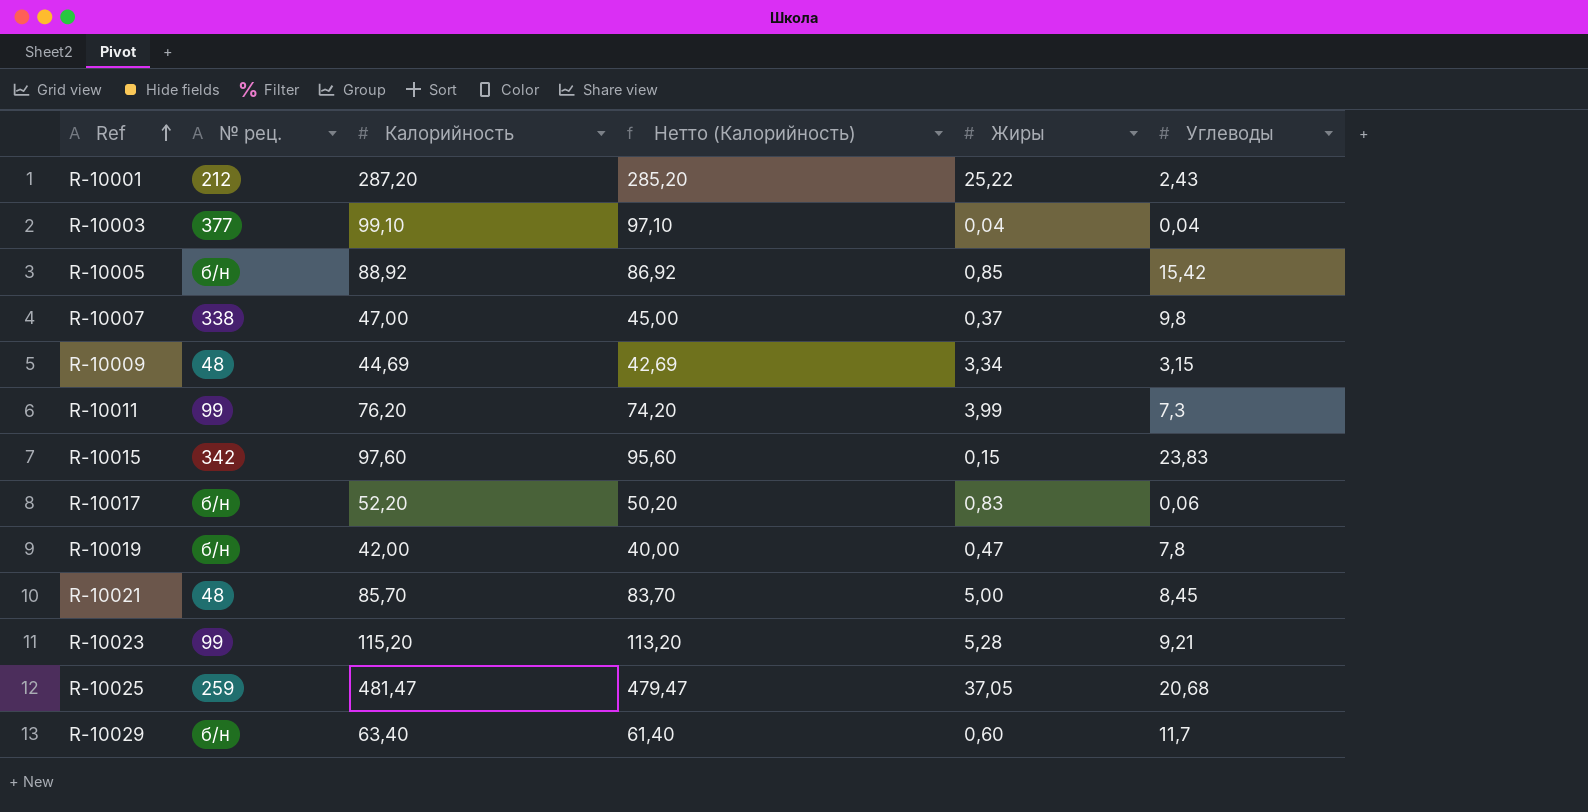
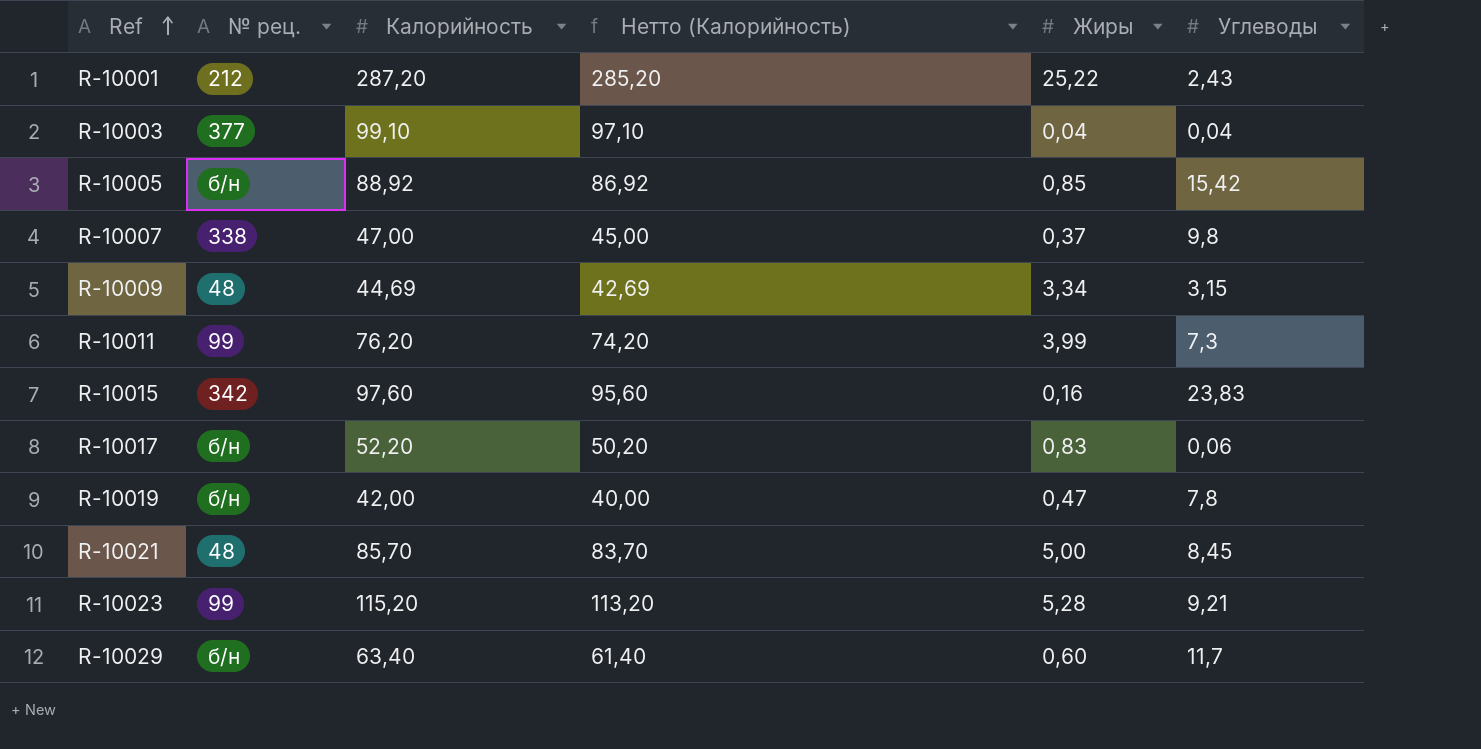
row R-10025: 259 | 481,47 | 479,47 | 37,05 | 20,68 -> none
R-10015 | Жиры: 0,15 -> 0,16

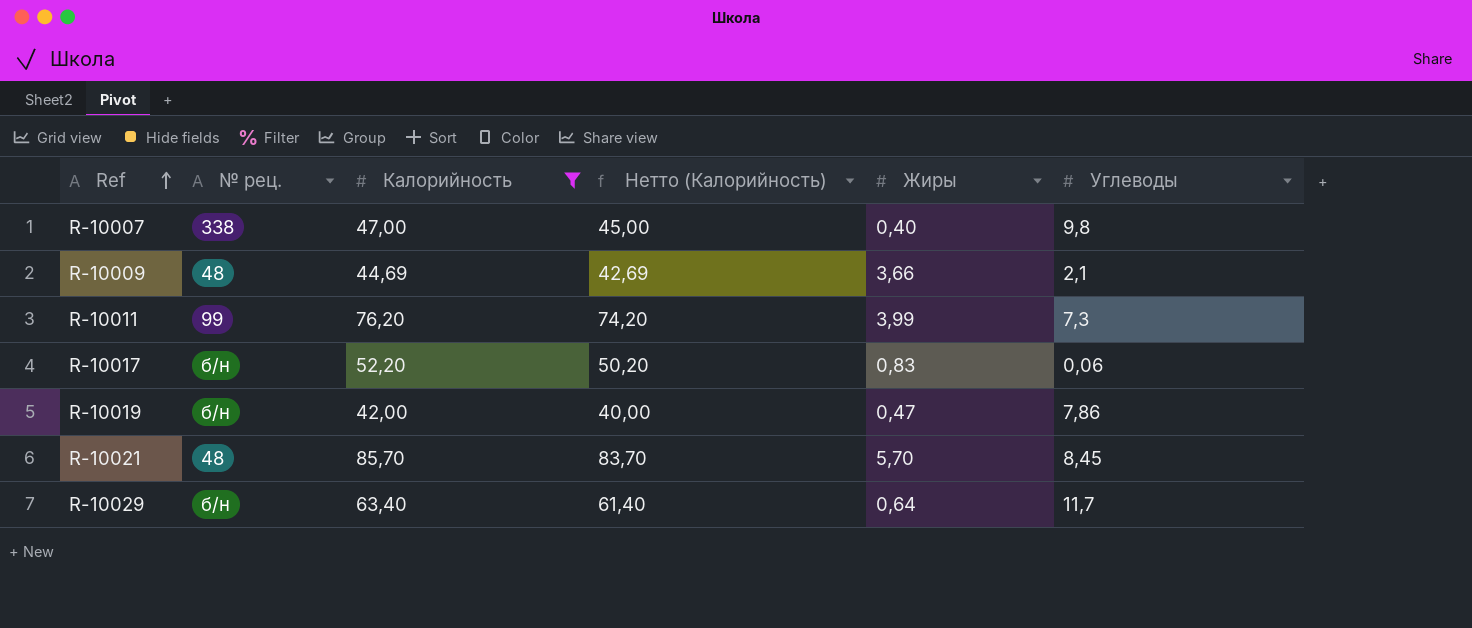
filter: none -> Калорийность <= 85,70
R-10007 | Жиры: 0,37 -> 0,40
R-10009 | Жиры: 3,34 -> 3,66
R-10009 | Углеводы: 3,15 -> 2,1
R-10019 | Углеводы: 7,8 -> 7,86
R-10021 | Жиры: 5,00 -> 5,70
R-10029 | Жиры: 0,60 -> 0,64

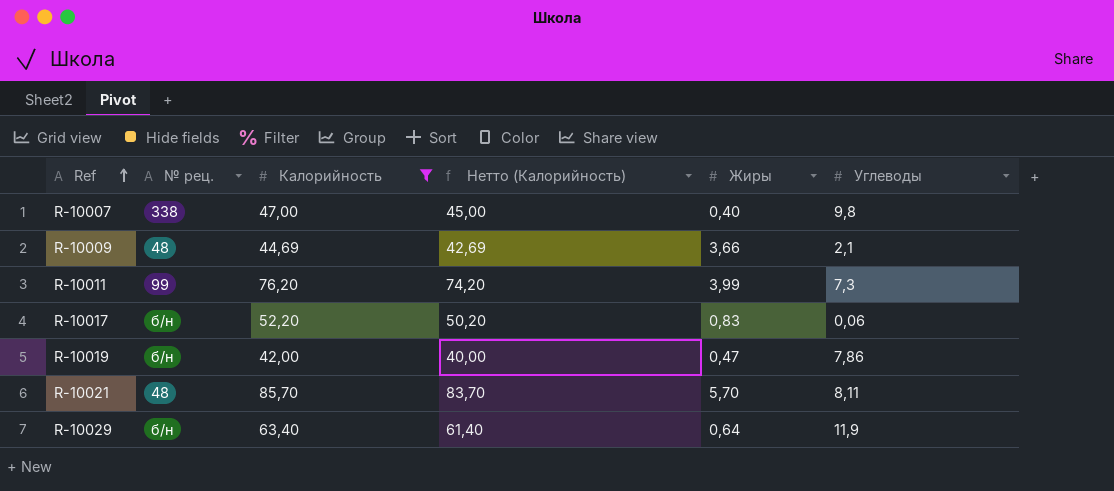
R-10021 | Углеводы: 8,45 -> 8,11
R-10029 | Углеводы: 11,7 -> 11,9

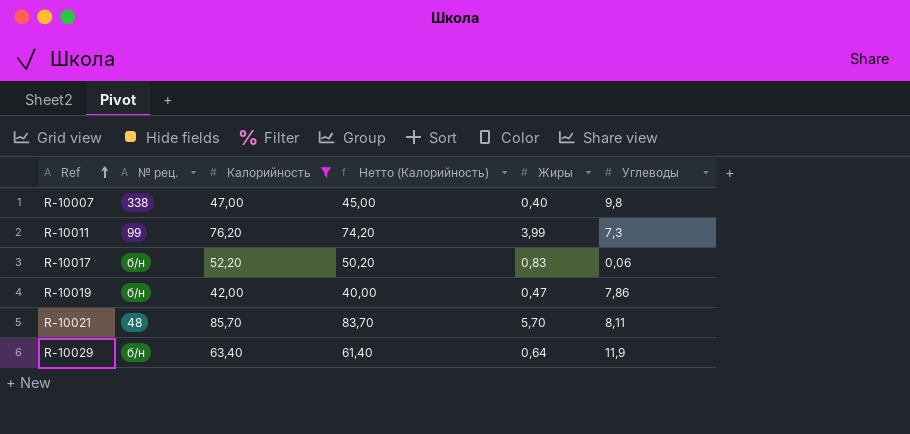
row R-10009: 48 | 44,69 | 42,69 | 3,66 | 2,1 -> none

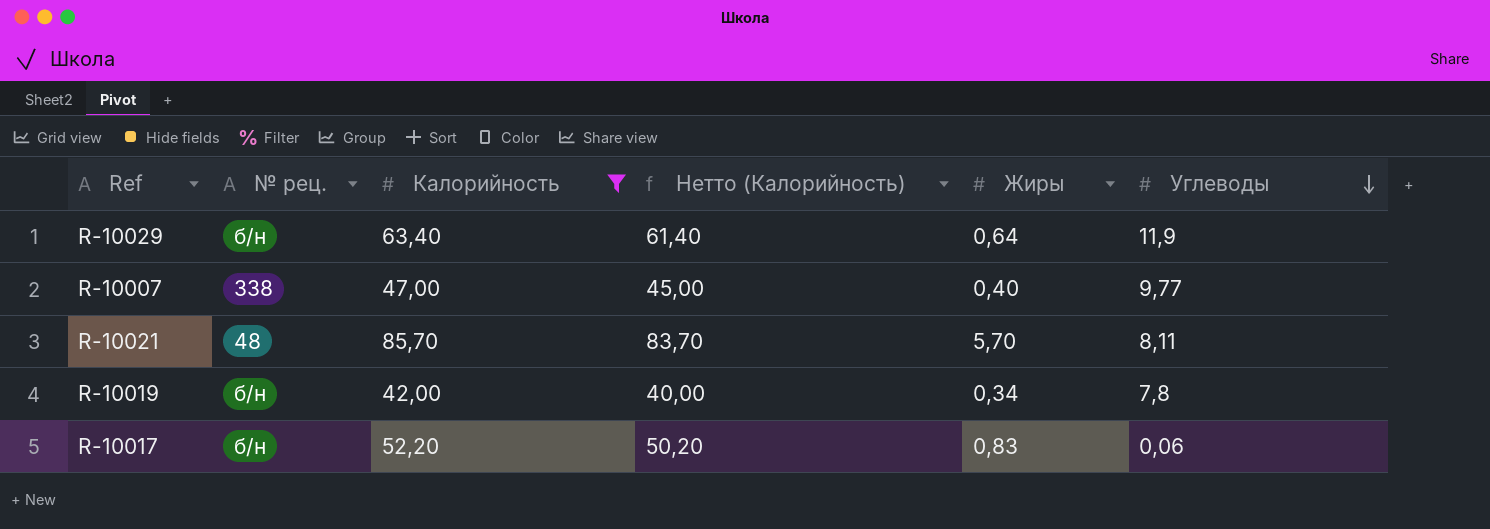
row order: Ref ascending -> Углеводы descending
row R-10011: 99 | 76,20 | 74,20 | 3,99 | 7,3 -> none
R-10007 | Углеводы: 9,8 -> 9,77
R-10019 | Жиры: 0,47 -> 0,34
R-10019 | Углеводы: 7,86 -> 7,8

